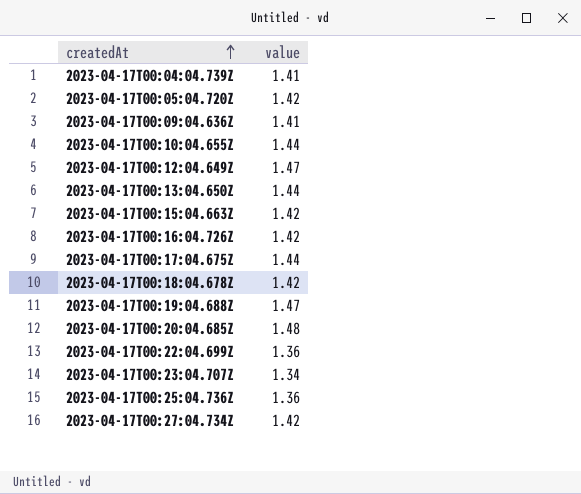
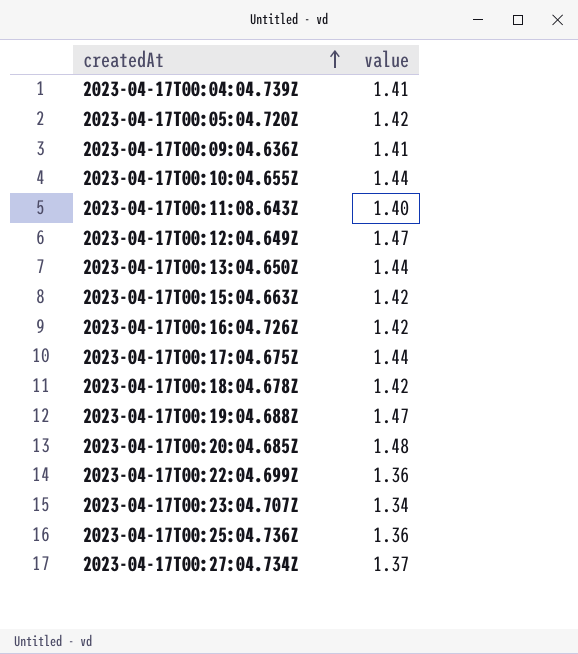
row 2023-04-17T00:11:08.643Z: none -> 1.40
2023-04-17T00:27:04.734Z | value: 1.42 -> 1.37

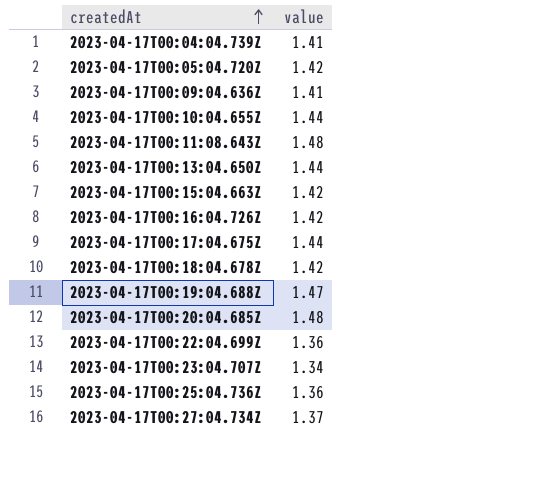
row 2023-04-17T00:12:04.649Z: 1.47 -> none
2023-04-17T00:11:08.643Z | value: 1.40 -> 1.48

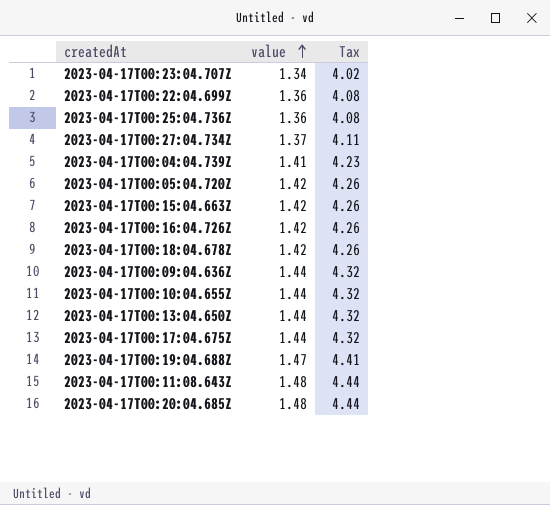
row order: createdAt ascending -> value ascending
column Tax | formula: none -> [value] * 3
2023-04-17T00:09:04.636Z | value: 1.41 -> 1.44

